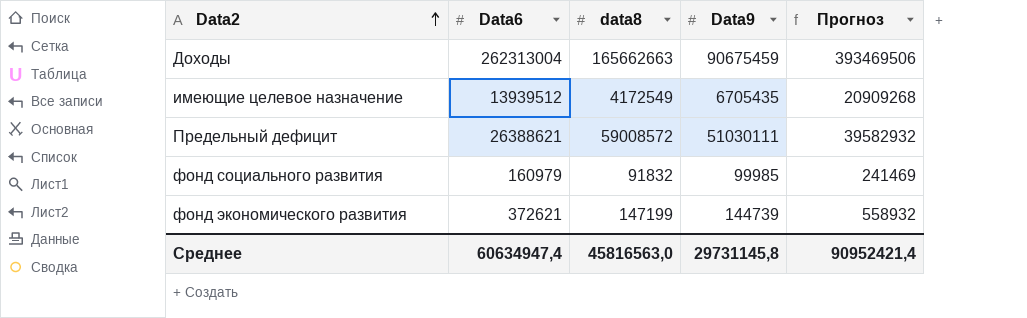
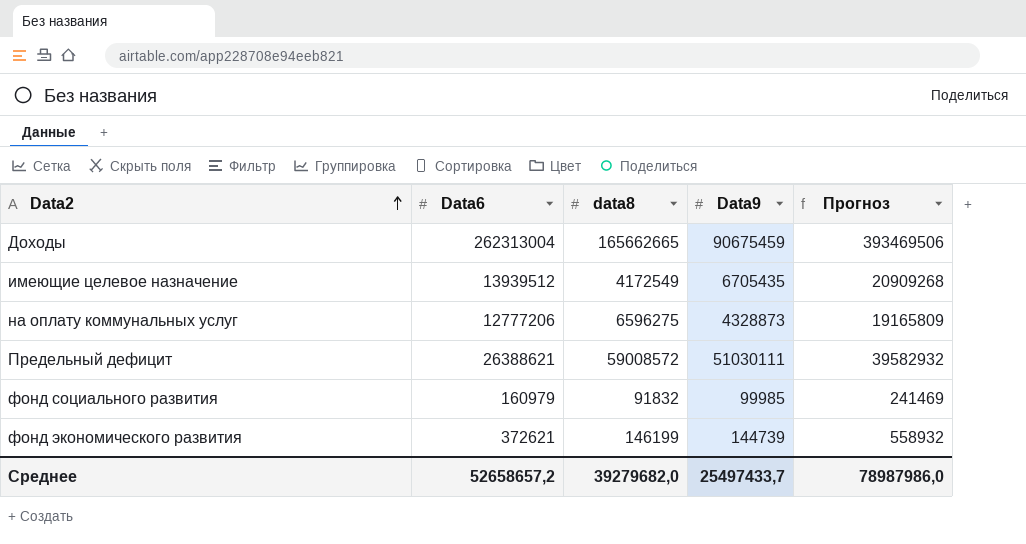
Доходы | data8: 165662663 -> 165662665
row на оплату коммунальных услуг: none -> 12777206 | 6596275 | 4328873 | 19165809
фонд экономического развития | data8: 147199 -> 146199
Среднее | Data6: 60634947,4 -> 52658657,2
Среднее | data8: 45816563,0 -> 39279682,0
Среднее | Data9: 29731145,8 -> 25497433,7
Среднее | Прогноз: 90952421,4 -> 78987986,0

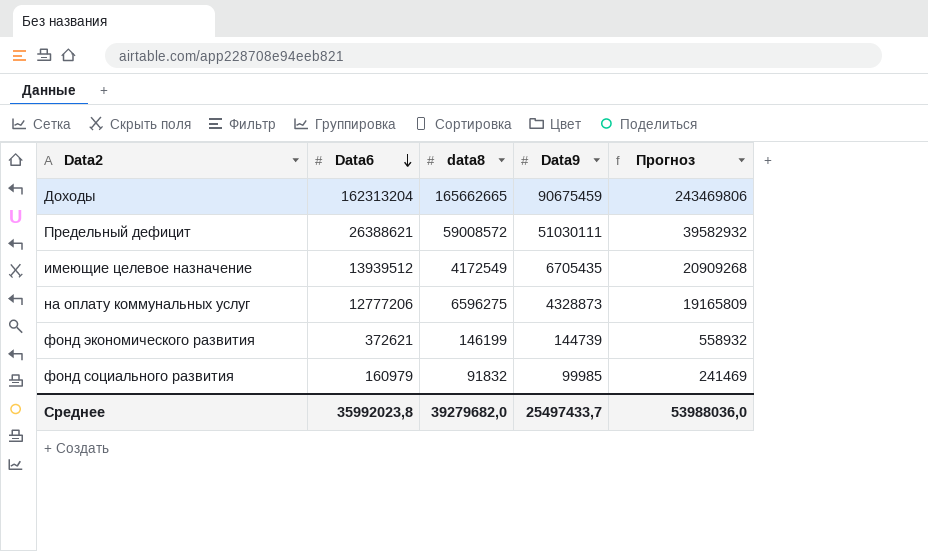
row order: Data2 ascending -> Data6 descending
Доходы | Data6: 262313004 -> 162313204
Доходы | Прогноз: 393469506 -> 243469806
Среднее | Data6: 52658657,2 -> 35992023,8
Среднее | Прогноз: 78987986,0 -> 53988036,0

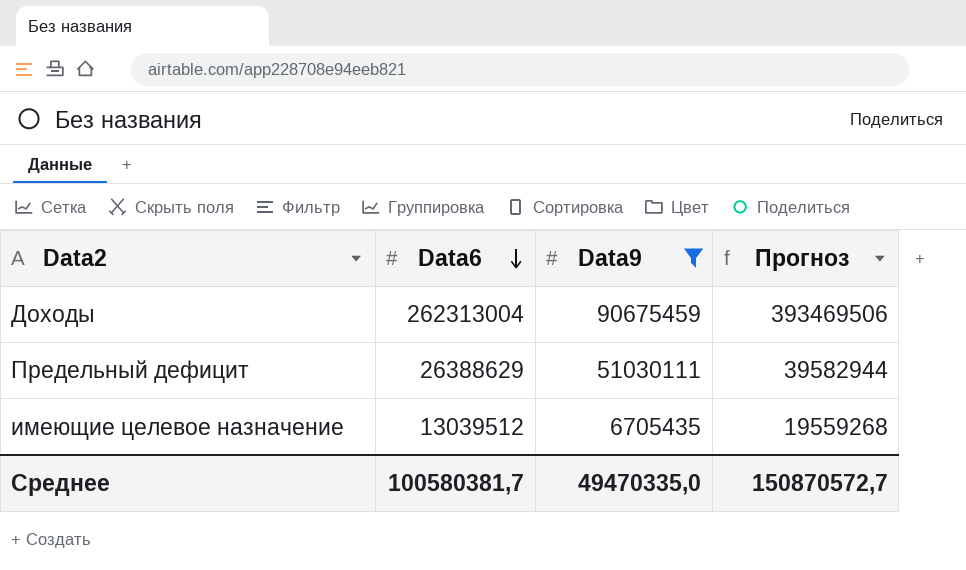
filter: none -> Data9 >= 6705435
column data8 | position: 3 -> none
Доходы | Data6: 162313204 -> 262313004
Доходы | Прогноз: 243469806 -> 393469506
Предельный дефицит | Data6: 26388621 -> 26388629
Предельный дефицит | Прогноз: 39582932 -> 39582944
имеющие целевое назначение | Data6: 13939512 -> 13039512
имеющие целевое назначение | Прогноз: 20909268 -> 19559268
Среднее | Data6: 35992023,8 -> 100580381,7
Среднее | Data9: 25497433,7 -> 49470335,0
Среднее | Прогноз: 53988036,0 -> 150870572,7

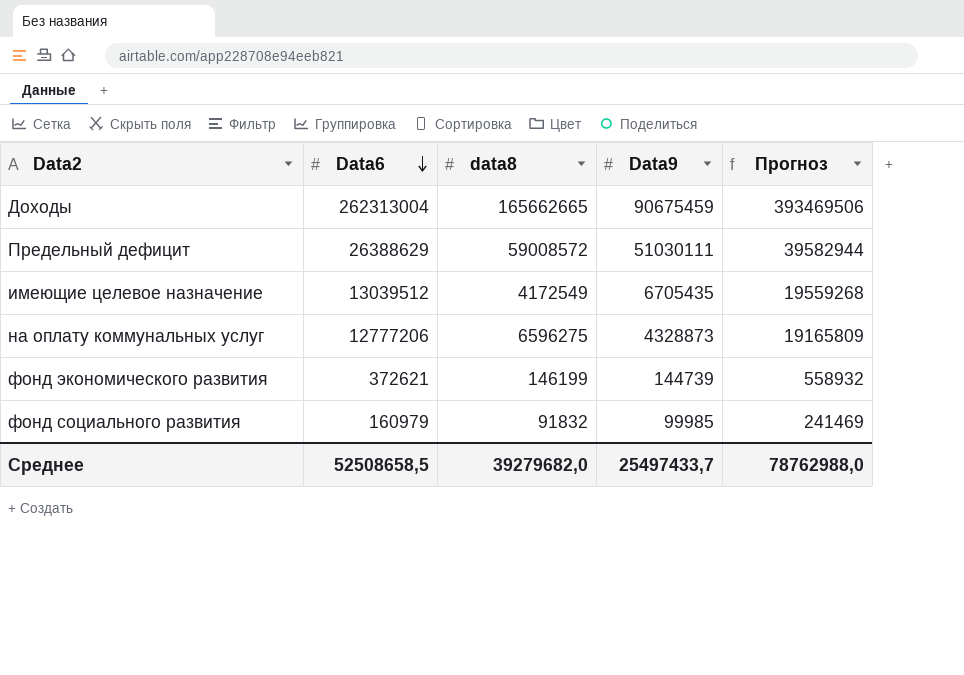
filter: Data9 >= 6705435 -> none
column data8 | position: none -> 3
Среднее | Data6: 100580381,7 -> 52508658,5
Среднее | Data9: 49470335,0 -> 25497433,7
Среднее | Прогноз: 150870572,7 -> 78762988,0

